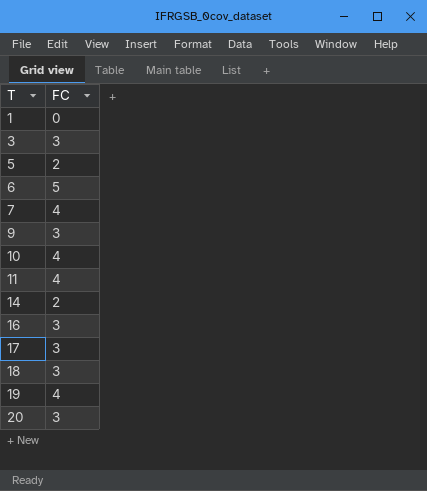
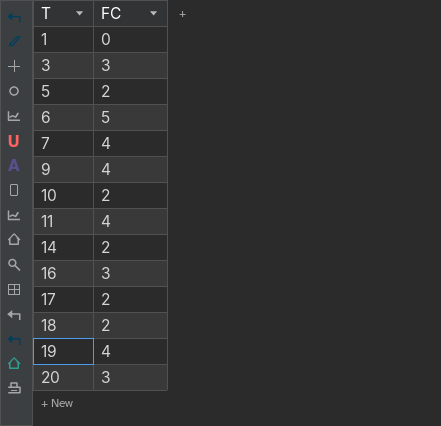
9 | FC: 3 -> 4
10 | FC: 4 -> 2
17 | FC: 3 -> 2
18 | FC: 3 -> 2

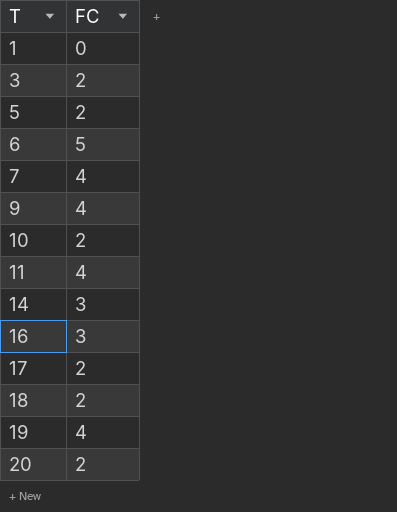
3 | FC: 3 -> 2
14 | FC: 2 -> 3
20 | FC: 3 -> 2

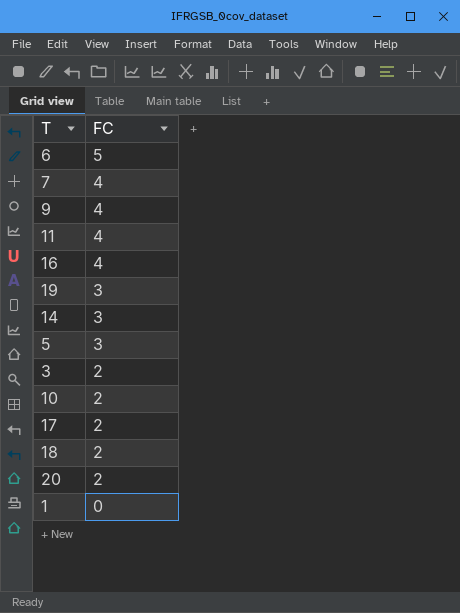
row order: T ascending -> FC descending
16 | FC: 3 -> 4
19 | FC: 4 -> 3
5 | FC: 2 -> 3

